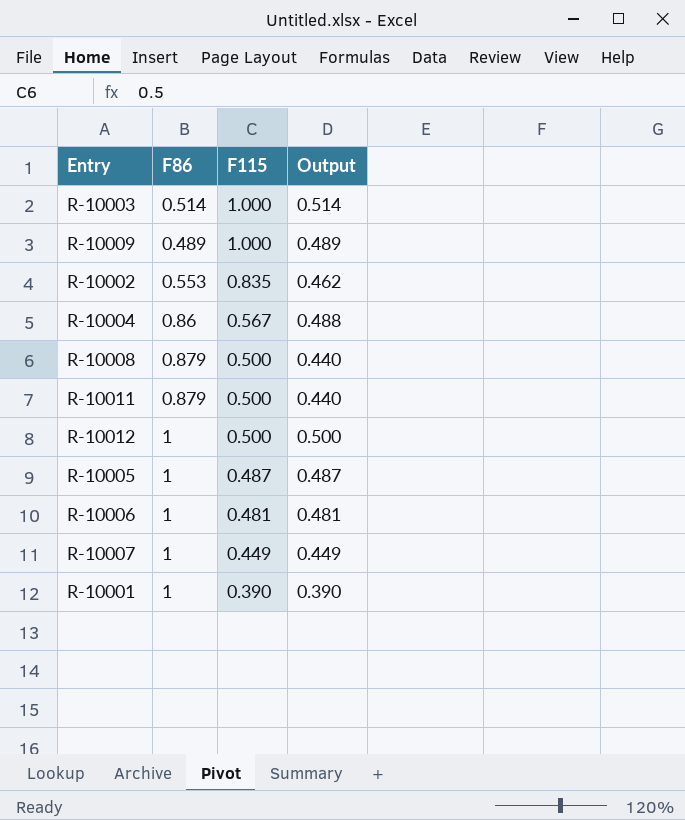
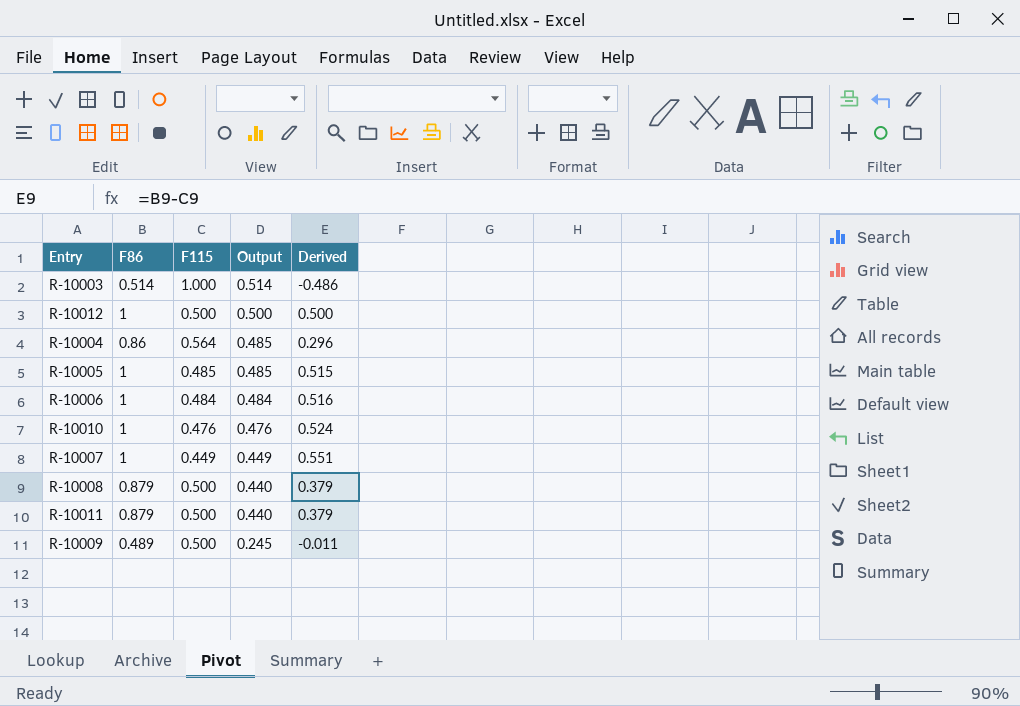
row order: F115 descending -> Output descending
column Derived | formula: none -> [F86] - [F115]
row R-10002: 0.553 | 0.835 | 0.462 -> none
row R-10001: 1 | 0.390 | 0.390 -> none
R-10004 | F115: 0.567 -> 0.564
R-10004 | Output: 0.488 -> 0.485
R-10005 | F115: 0.487 -> 0.485
R-10005 | Output: 0.487 -> 0.485
R-10006 | F115: 0.481 -> 0.484
R-10006 | Output: 0.481 -> 0.484
row R-10010: none -> 1 | 0.476 | 0.476 | 0.524
R-10009 | F115: 1.000 -> 0.500
R-10009 | Output: 0.489 -> 0.245

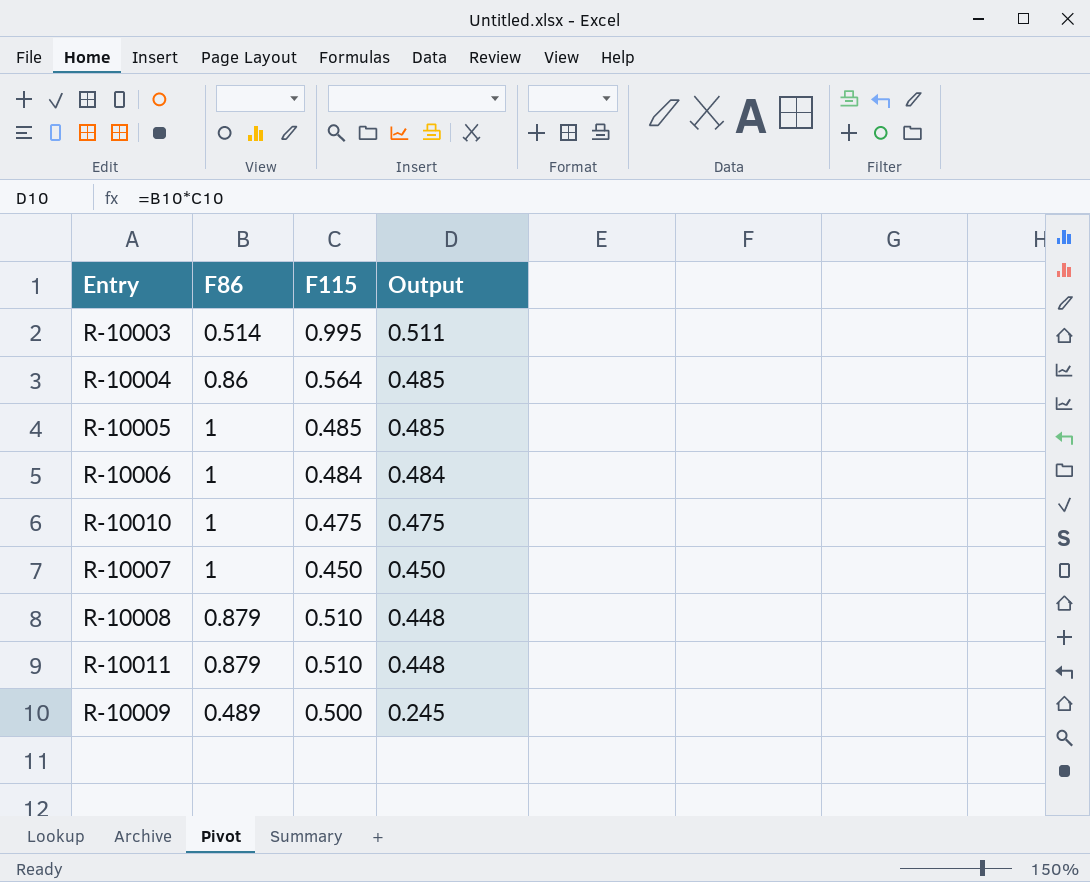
column Derived | formula: [F86] - [F115] -> none
row R-10012: 1 | 0.500 | 0.500 | 0.500 -> none
R-10003 | F115: 1.000 -> 0.995
R-10003 | Output: 0.514 -> 0.511
R-10010 | F115: 0.476 -> 0.475
R-10010 | Output: 0.476 -> 0.475
R-10007 | F115: 0.449 -> 0.450
R-10007 | Output: 0.449 -> 0.450
R-10008 | F115: 0.500 -> 0.510
R-10008 | Output: 0.440 -> 0.448
R-10011 | F115: 0.500 -> 0.510
R-10011 | Output: 0.440 -> 0.448

